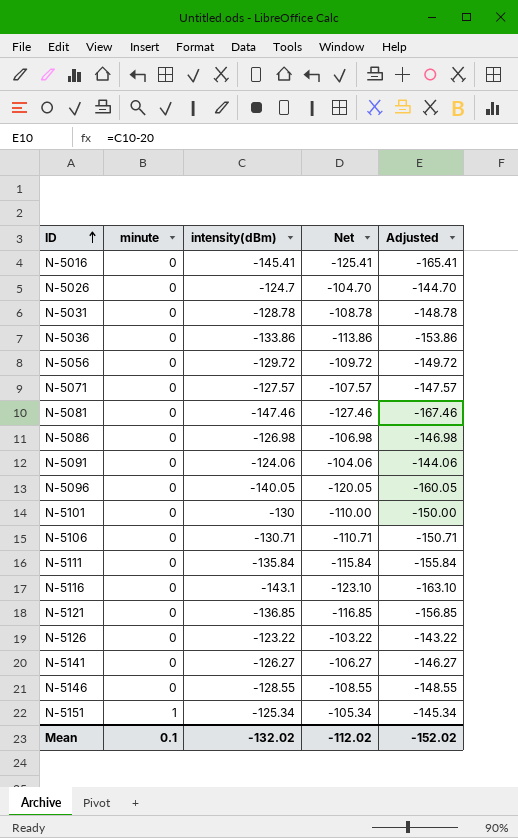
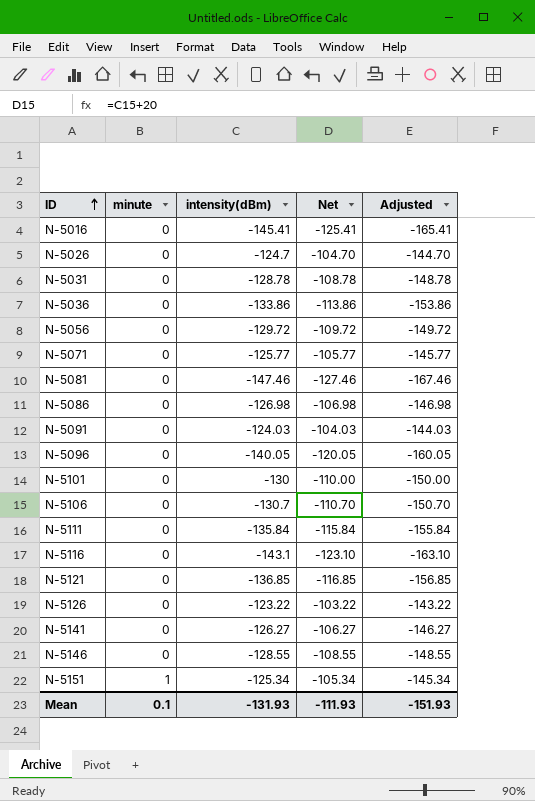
N-5071 | intensity(dBm): -127.57 -> -125.77
N-5071 | Net: -107.57 -> -105.77
N-5071 | Adjusted: -147.57 -> -145.77
N-5091 | intensity(dBm): -124.06 -> -124.03
N-5091 | Net: -104.06 -> -104.03
N-5091 | Adjusted: -144.06 -> -144.03
N-5106 | intensity(dBm): -130.71 -> -130.7
N-5106 | Net: -110.71 -> -110.70
N-5106 | Adjusted: -150.71 -> -150.70
Mean | intensity(dBm): -132.02 -> -131.93
Mean | Net: -112.02 -> -111.93
Mean | Adjusted: -152.02 -> -151.93

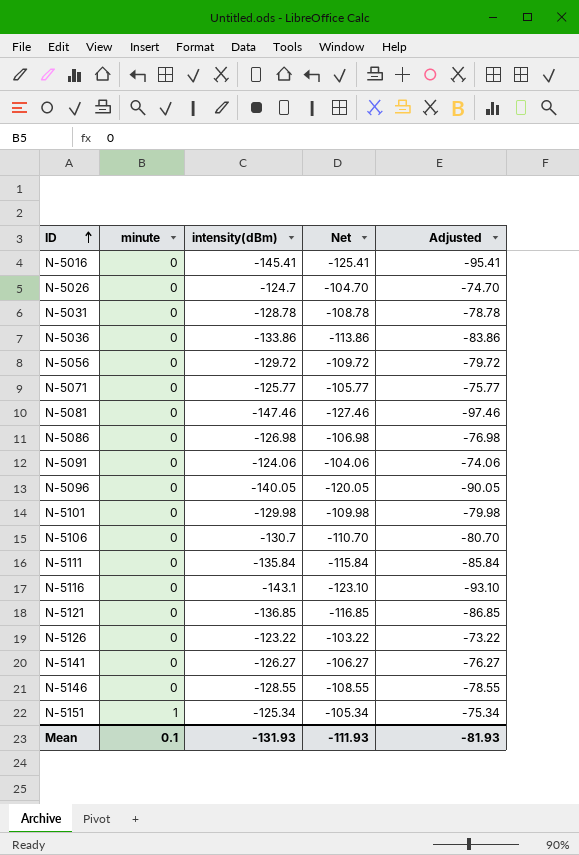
column Adjusted | formula: [intensity(dBm)] - 20 -> [intensity(dBm)] + 50
N-5091 | intensity(dBm): -124.03 -> -124.06
N-5091 | Net: -104.03 -> -104.06
N-5101 | intensity(dBm): -130 -> -129.98
N-5101 | Net: -110.00 -> -109.98
Mean | Adjusted: -151.93 -> -81.93

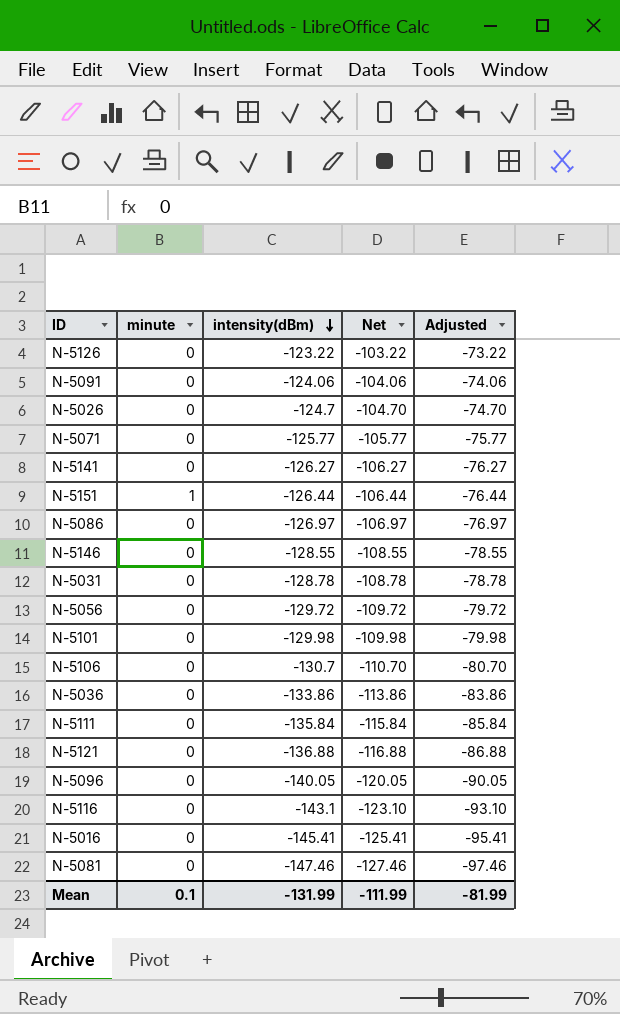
row order: ID ascending -> intensity(dBm) descending
N-5151 | intensity(dBm): -125.34 -> -126.44
N-5151 | Net: -105.34 -> -106.44
N-5151 | Adjusted: -75.34 -> -76.44
N-5086 | intensity(dBm): -126.98 -> -126.97
N-5086 | Net: -106.98 -> -106.97
N-5086 | Adjusted: -76.98 -> -76.97
N-5121 | intensity(dBm): -136.85 -> -136.88
N-5121 | Net: -116.85 -> -116.88
N-5121 | Adjusted: -86.85 -> -86.88
Mean | intensity(dBm): -131.93 -> -131.99
Mean | Net: -111.93 -> -111.99
Mean | Adjusted: -81.93 -> -81.99

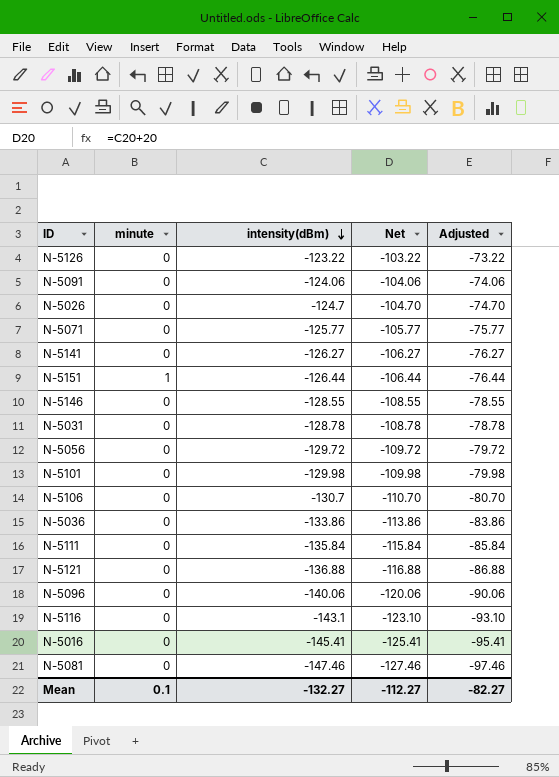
row N-5086: 0 | -126.97 | -106.97 | -76.97 -> none
N-5096 | intensity(dBm): -140.05 -> -140.06
N-5096 | Net: -120.05 -> -120.06
N-5096 | Adjusted: -90.05 -> -90.06
Mean | intensity(dBm): -131.99 -> -132.27
Mean | Net: -111.99 -> -112.27
Mean | Adjusted: -81.99 -> -82.27

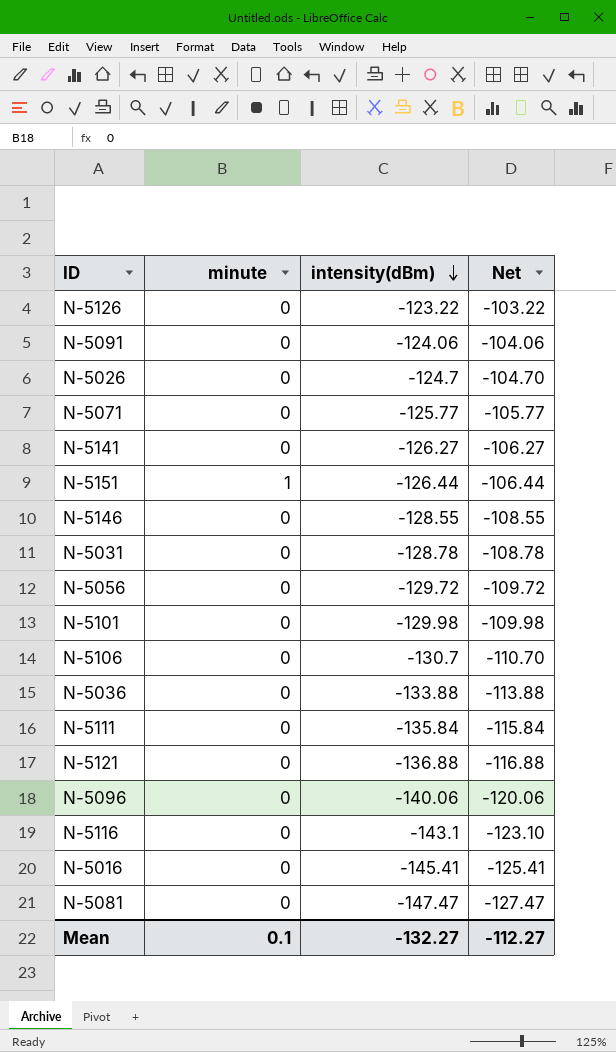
column Adjusted | formula: [intensity(dBm)] + 50 -> none
N-5036 | intensity(dBm): -133.86 -> -133.88
N-5036 | Net: -113.86 -> -113.88
N-5081 | intensity(dBm): -147.46 -> -147.47
N-5081 | Net: -127.46 -> -127.47

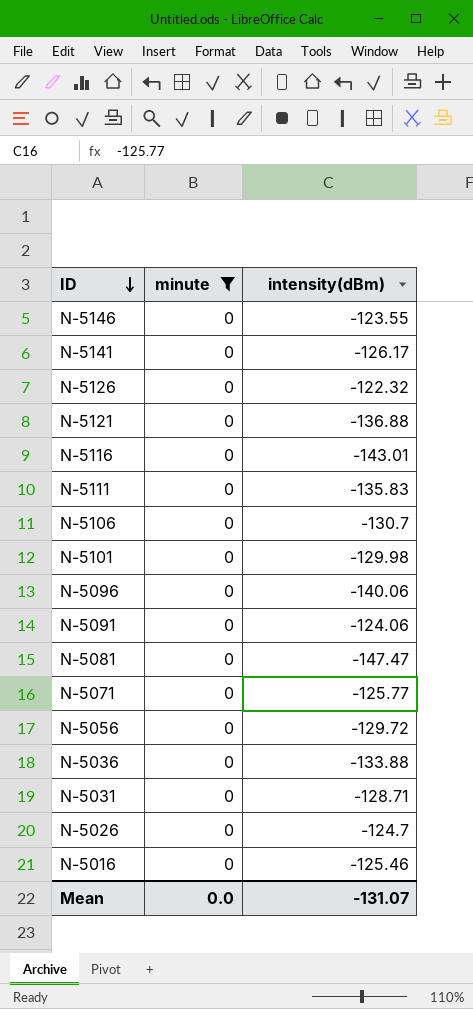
filter: none -> minute = 0
row order: intensity(dBm) descending -> ID descending
column Net | formula: [intensity(dBm)] + 20 -> none
N-5146 | intensity(dBm): -128.55 -> -123.55
N-5141 | intensity(dBm): -126.27 -> -126.17
N-5126 | intensity(dBm): -123.22 -> -122.32
N-5116 | intensity(dBm): -143.1 -> -143.01
N-5111 | intensity(dBm): -135.84 -> -135.83
N-5031 | intensity(dBm): -128.78 -> -128.71
N-5016 | intensity(dBm): -145.41 -> -125.46
Mean | minute: 0.1 -> 0.0
Mean | intensity(dBm): -132.27 -> -131.07

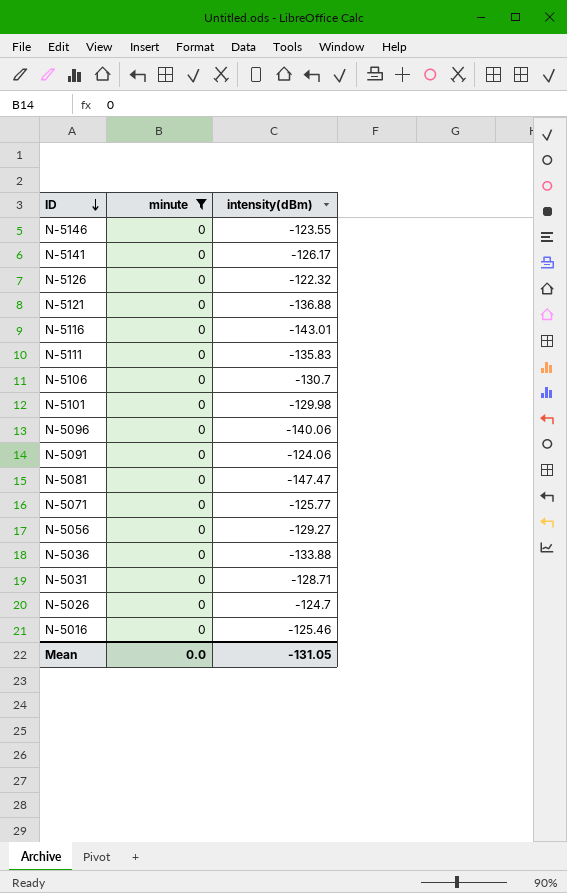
N-5056 | intensity(dBm): -129.72 -> -129.27
Mean | intensity(dBm): -131.07 -> -131.05

